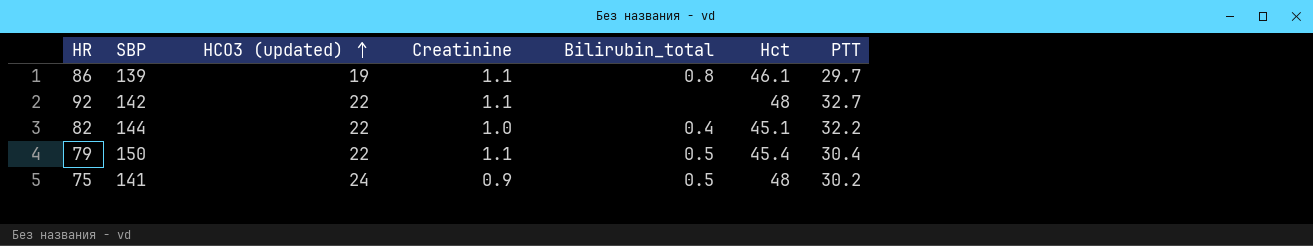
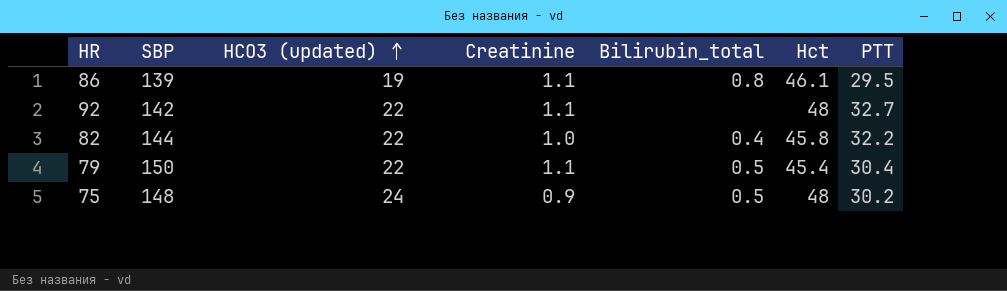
86 | PTT: 29.7 -> 29.5
82 | Hct: 45.1 -> 45.8
75 | SBP: 141 -> 148

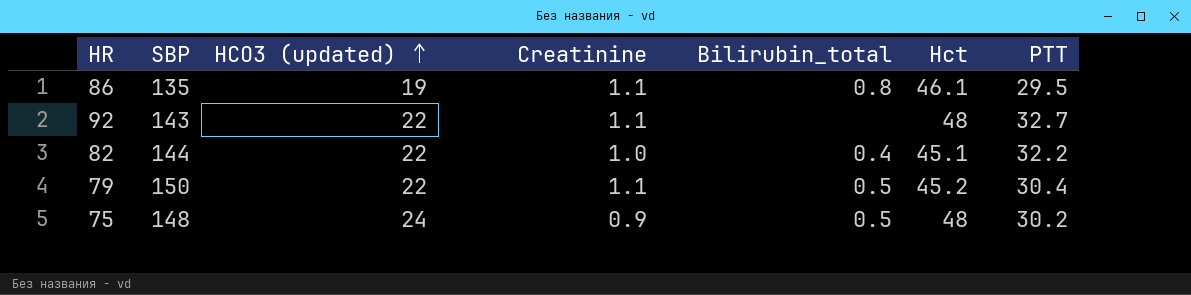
86 | SBP: 139 -> 135
92 | SBP: 142 -> 143
82 | Hct: 45.8 -> 45.1
79 | Hct: 45.4 -> 45.2

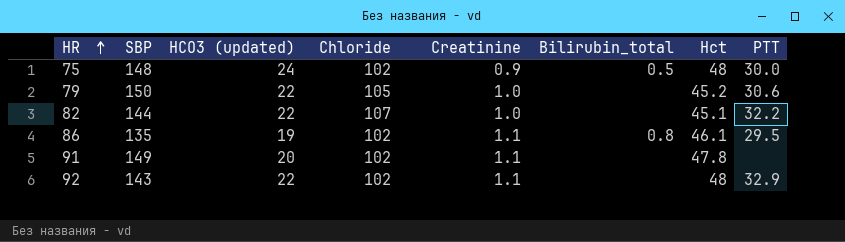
row order: HCO3 (updated) ascending -> HR ascending
column Chloride | position: none -> 4
75 | PTT: 30.2 -> 30.0
79 | Creatinine: 1.1 -> 1.0
79 | Bilirubin_total: 0.5 -> none
79 | PTT: 30.4 -> 30.6
82 | Bilirubin_total: 0.4 -> none
row 91: none -> 149 | 20 | 102 | 1.1 | none | 47.8 | none
92 | PTT: 32.7 -> 32.9

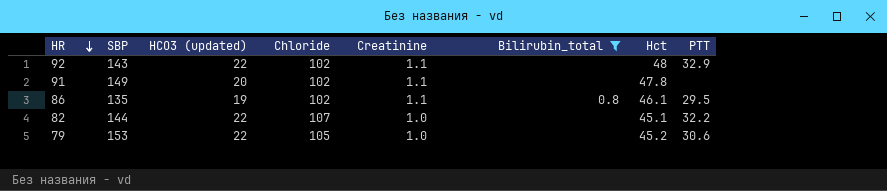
filter: none -> Bilirubin_total != 0.5
row order: HR ascending -> HR descending
79 | SBP: 150 -> 153

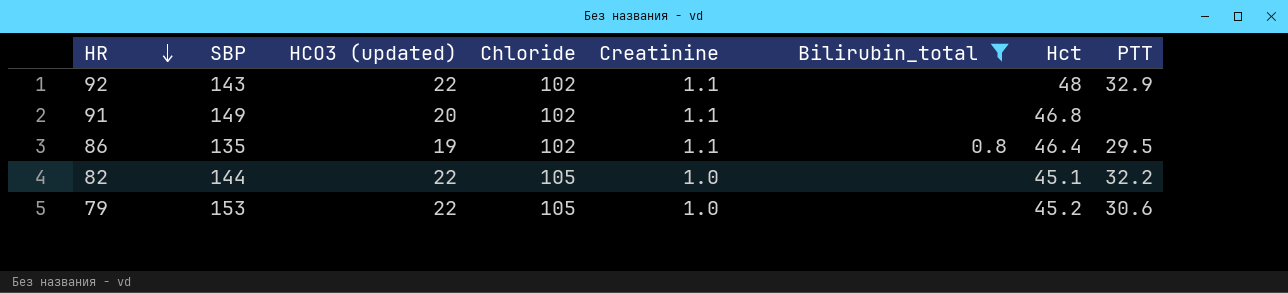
91 | Hct: 47.8 -> 46.8
86 | Hct: 46.1 -> 46.4
82 | Chloride: 107 -> 105

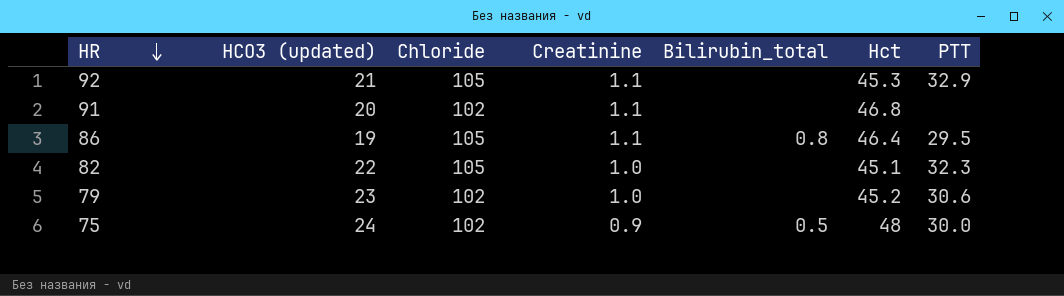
filter: Bilirubin_total != 0.5 -> none
column SBP | position: 2 -> none
92 | HCO3 (updated): 22 -> 21
92 | Chloride: 102 -> 105
92 | Hct: 48 -> 45.3
86 | Chloride: 102 -> 105
82 | PTT: 32.2 -> 32.3
79 | HCO3 (updated): 22 -> 23
79 | Chloride: 105 -> 102

